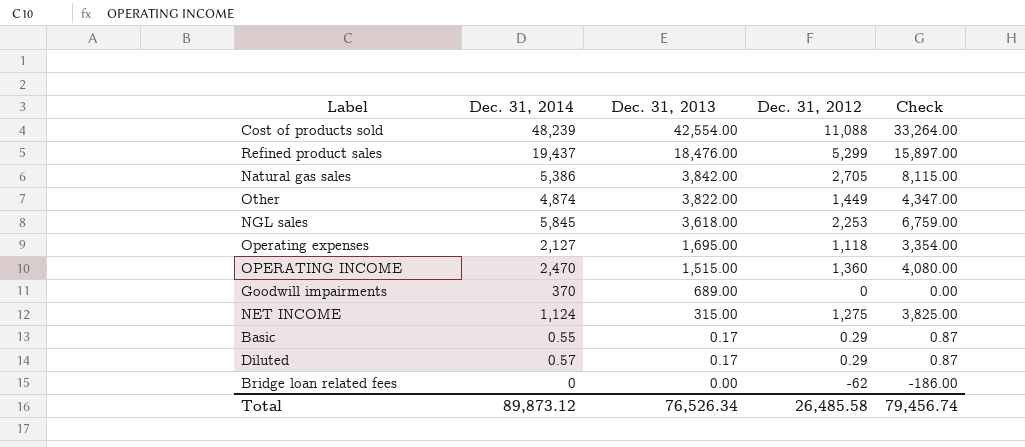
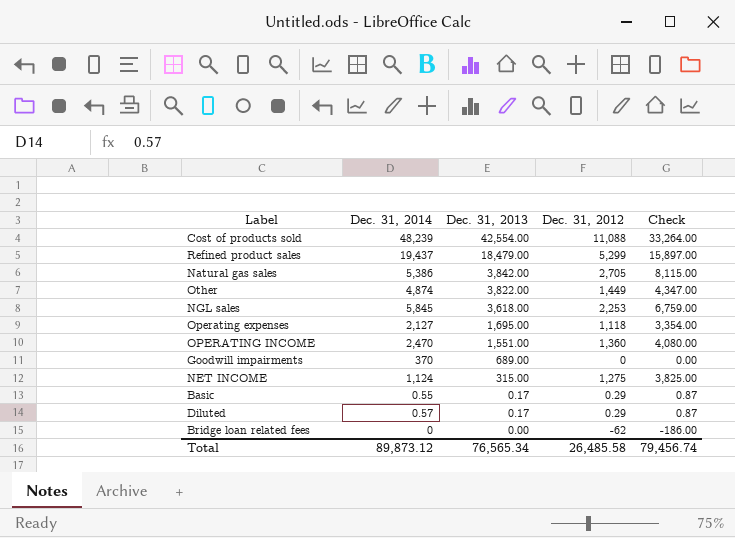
Refined product sales | Dec. 31, 2013: 18,476.00 -> 18,479.00
OPERATING INCOME | Dec. 31, 2013: 1,515.00 -> 1,551.00
Total | Dec. 31, 2013: 76,526.34 -> 76,565.34

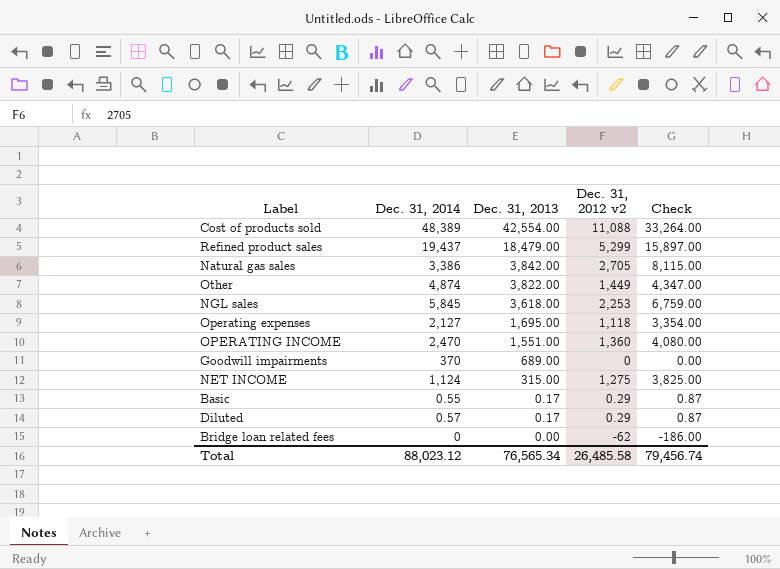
column name: Dec. 31, 2012 -> Dec. 31, 2012 v2
Cost of products sold | Dec. 31, 2014: 48,239 -> 48,389
Natural gas sales | Dec. 31, 2014: 5,386 -> 3,386
Total | Dec. 31, 2014: 89,873.12 -> 88,023.12

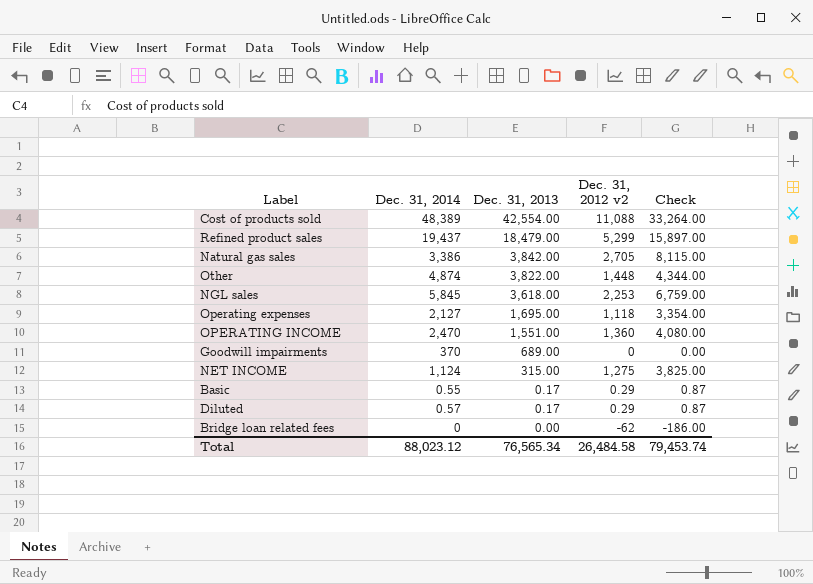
Other | Dec. 31, 2012 v2: 1,449 -> 1,448
Other | Check: 4,347.00 -> 4,344.00
Total | Dec. 31, 2012 v2: 26,485.58 -> 26,484.58
Total | Check: 79,456.74 -> 79,453.74

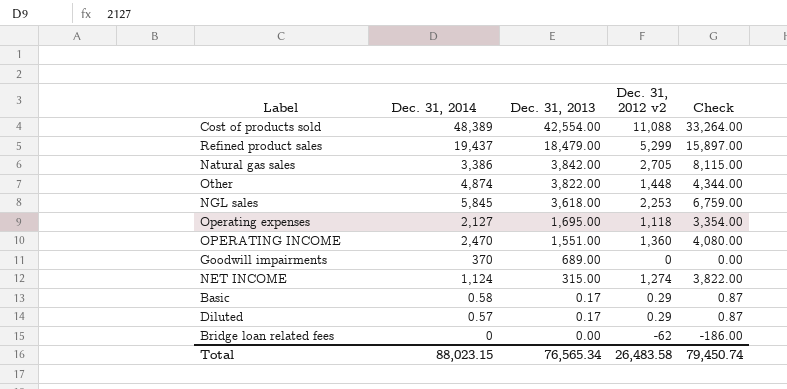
NET INCOME | Dec. 31, 2012 v2: 1,275 -> 1,274
NET INCOME | Check: 3,825.00 -> 3,822.00
Basic | Dec. 31, 2014: 0.55 -> 0.58
Total | Dec. 31, 2014: 88,023.12 -> 88,023.15
Total | Dec. 31, 2012 v2: 26,484.58 -> 26,483.58
Total | Check: 79,453.74 -> 79,450.74

